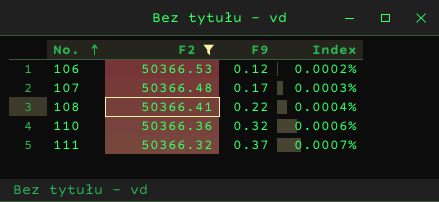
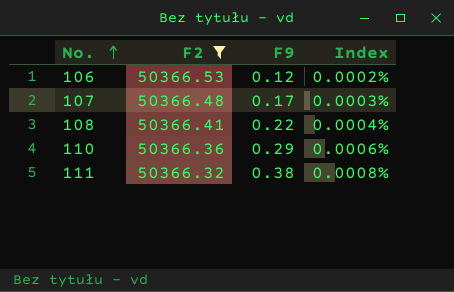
110 | F9: 0.32 -> 0.29
111 | F9: 0.37 -> 0.38
111 | Index: 0.0007% -> 0.0008%

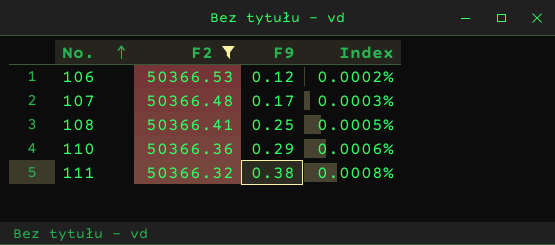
108 | F9: 0.22 -> 0.25
108 | Index: 0.0004% -> 0.0005%

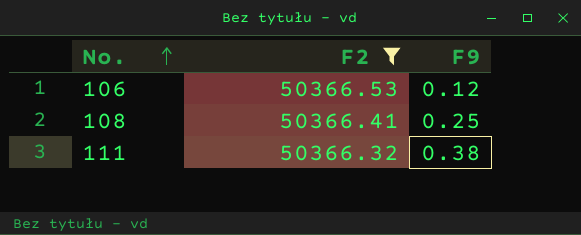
column Index | formula: [F9] / [F2] -> none
row 107: 50366.48 | 0.17 | 0.0003% -> none
row 110: 50366.36 | 0.29 | 0.0006% -> none

